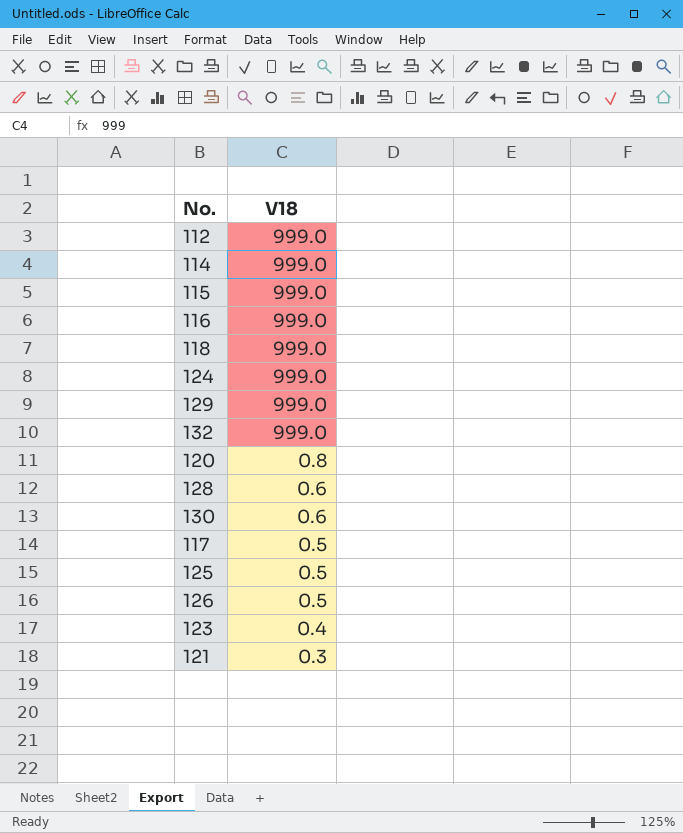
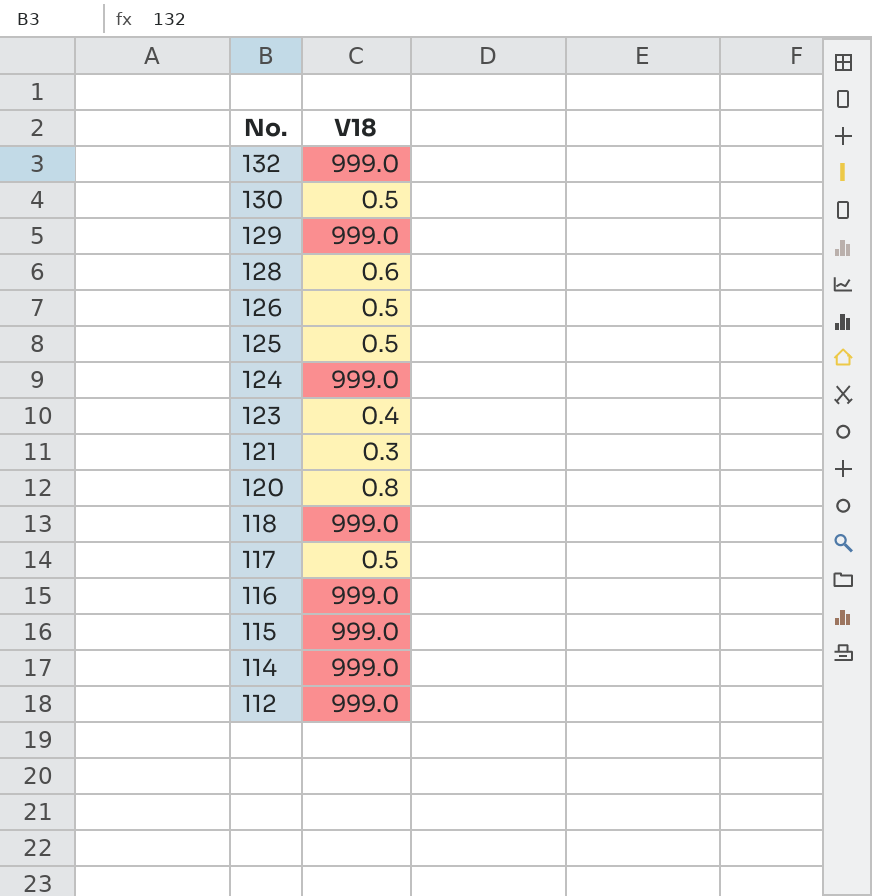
row order: V18 descending -> No. descending
130 | V18: 0.6 -> 0.5

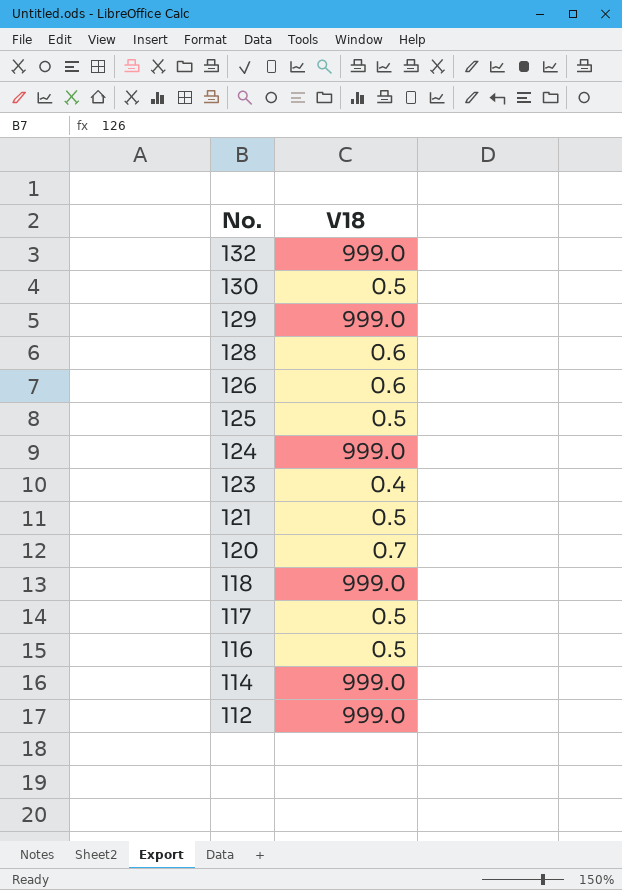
row 115: 999.0 -> none
126 | V18: 0.5 -> 0.6
121 | V18: 0.3 -> 0.5
120 | V18: 0.8 -> 0.7
116 | V18: 999.0 -> 0.5

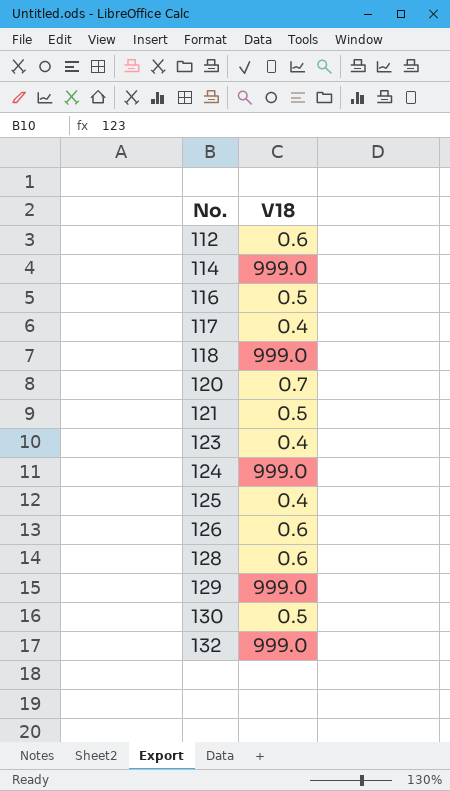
row order: No. descending -> No. ascending
112 | V18: 999.0 -> 0.6
117 | V18: 0.5 -> 0.4
125 | V18: 0.5 -> 0.4

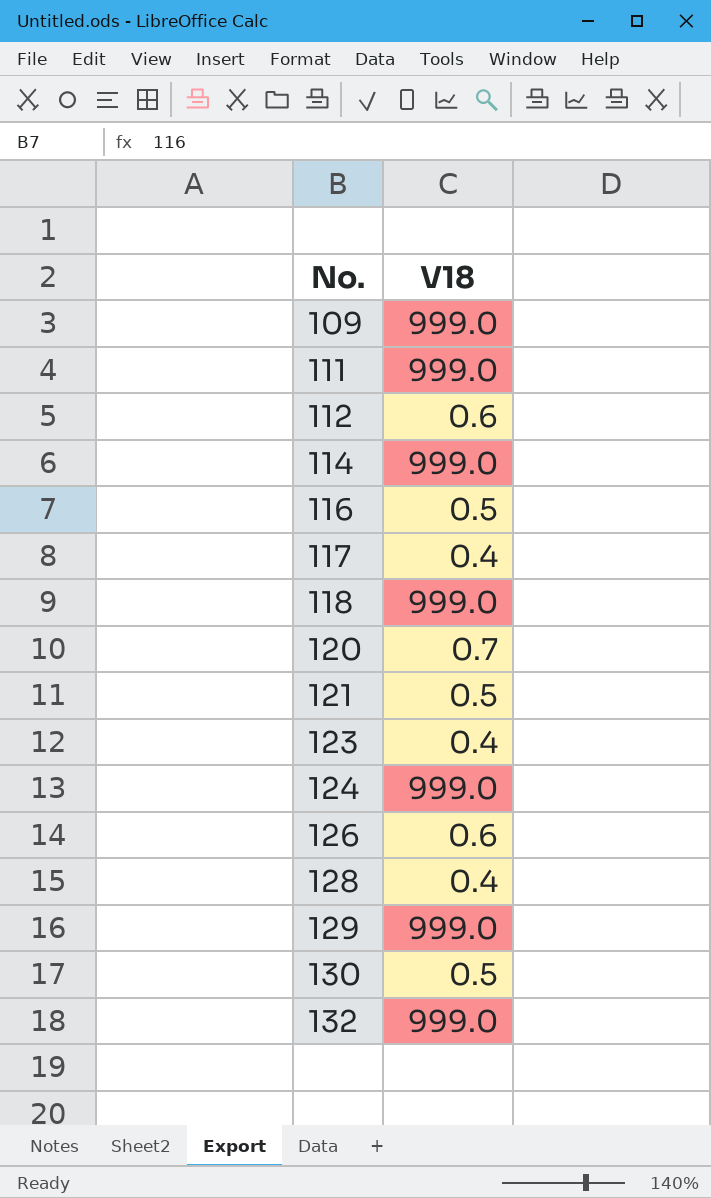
row 125: 0.4 -> none
row 109: none -> 999.0
row 111: none -> 999.0
128 | V18: 0.6 -> 0.4

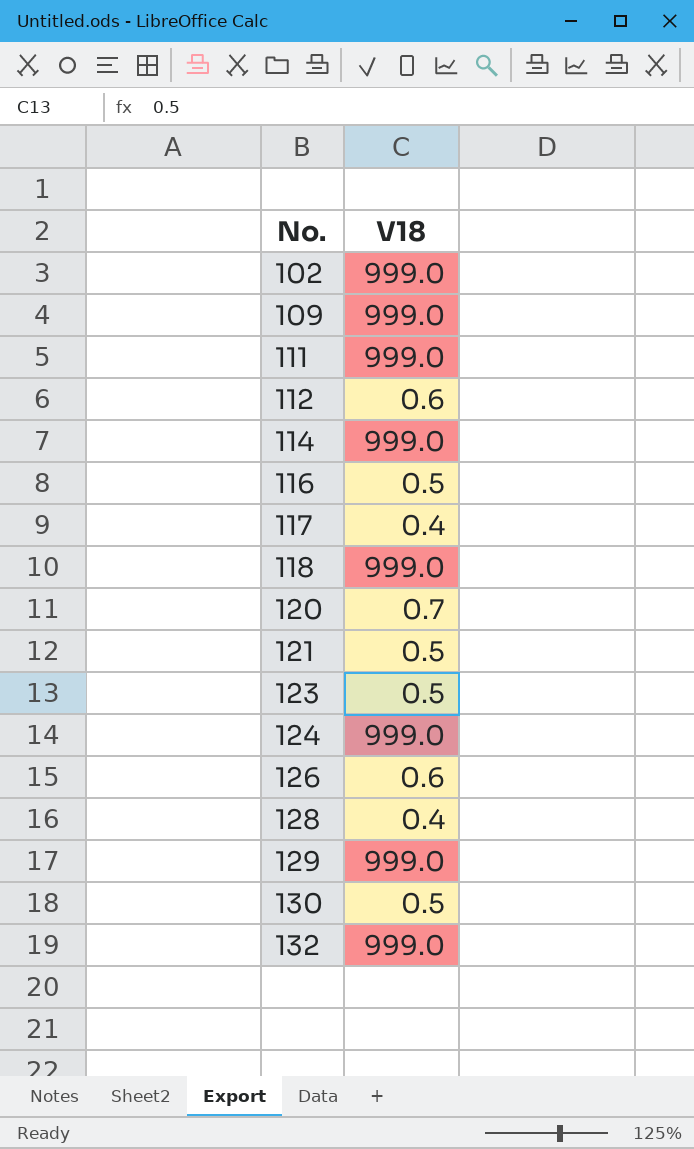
row 102: none -> 999.0
123 | V18: 0.4 -> 0.5

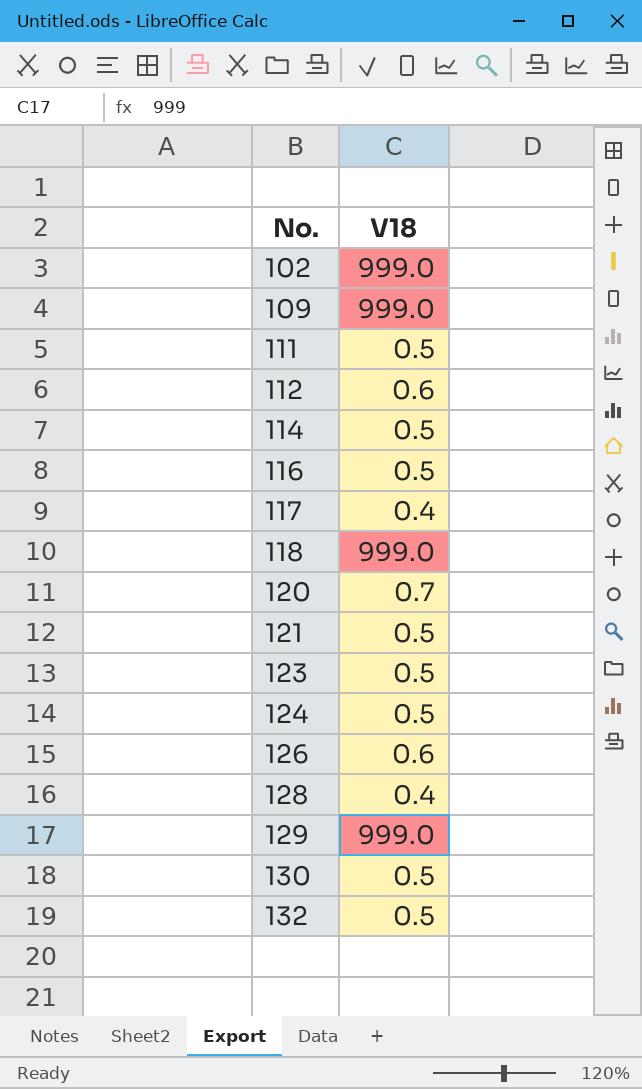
111 | V18: 999.0 -> 0.5
114 | V18: 999.0 -> 0.5
124 | V18: 999.0 -> 0.5
132 | V18: 999.0 -> 0.5

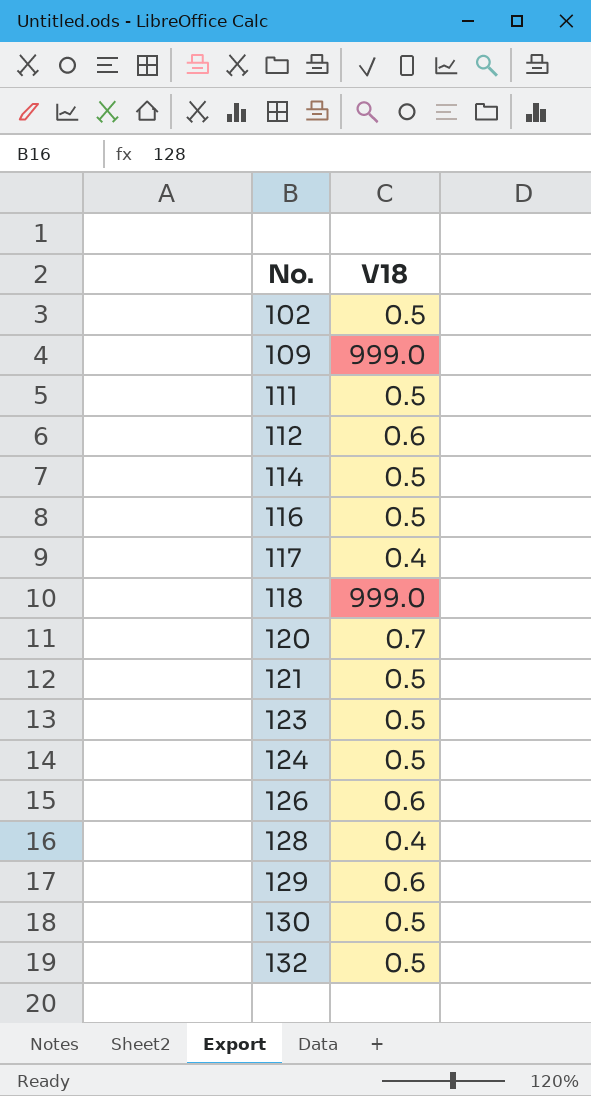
102 | V18: 999.0 -> 0.5
129 | V18: 999.0 -> 0.6

